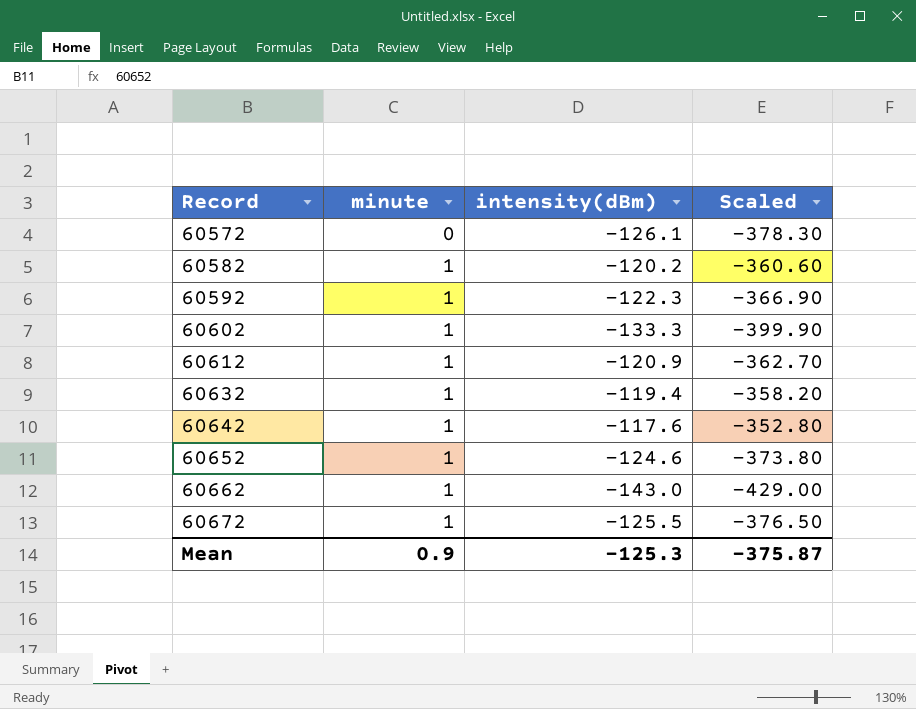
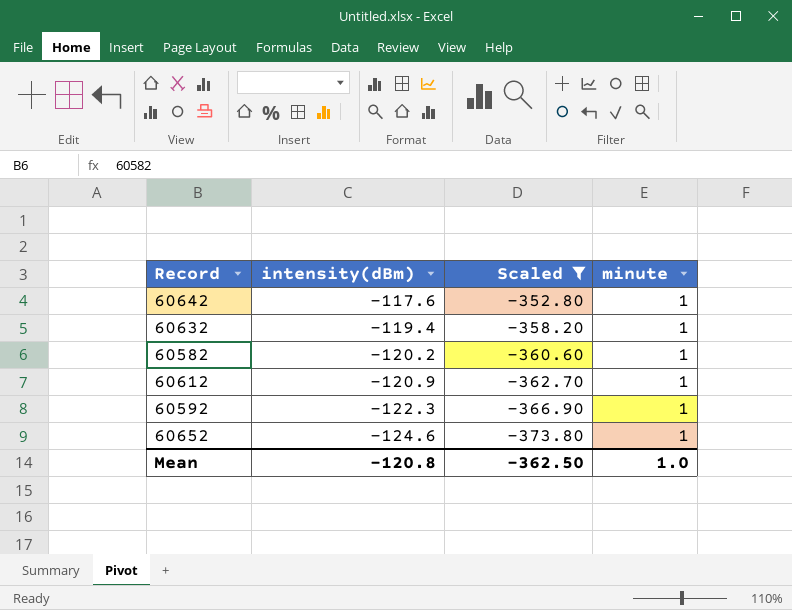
filter: none -> Scaled >= -373.80
row order: Record ascending -> intensity(dBm) descending
column minute | position: 2 -> 4
Mean | intensity(dBm): -125.3 -> -120.8
Mean | Scaled: -375.87 -> -362.50
Mean | minute: 0.9 -> 1.0

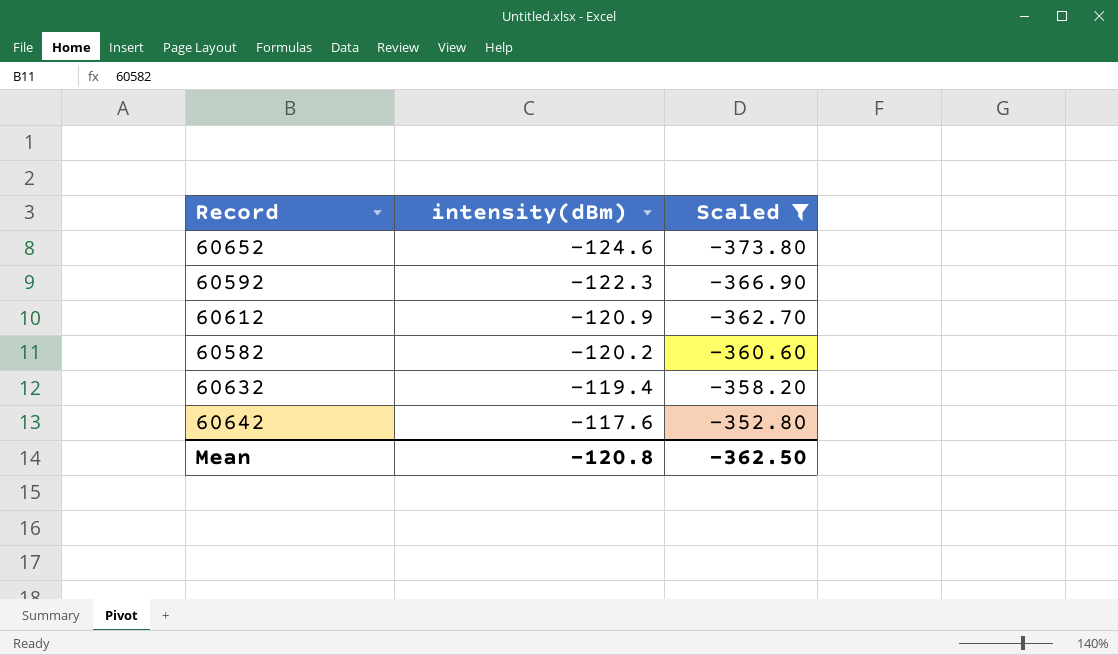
row order: intensity(dBm) descending -> intensity(dBm) ascending
column minute | position: 4 -> none

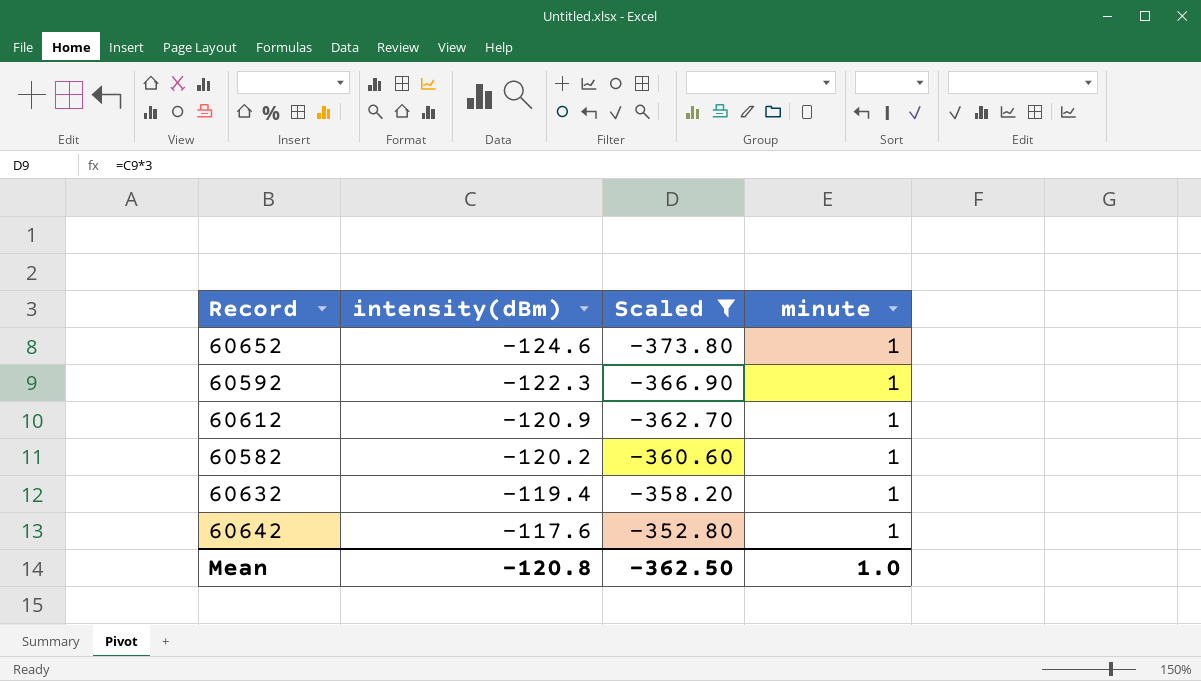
column minute | position: none -> 4

